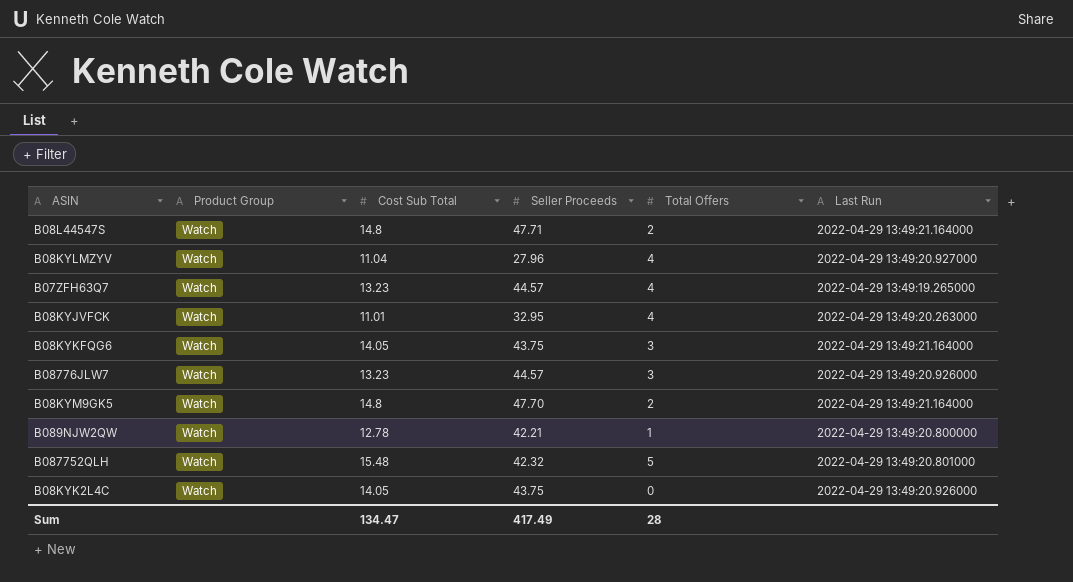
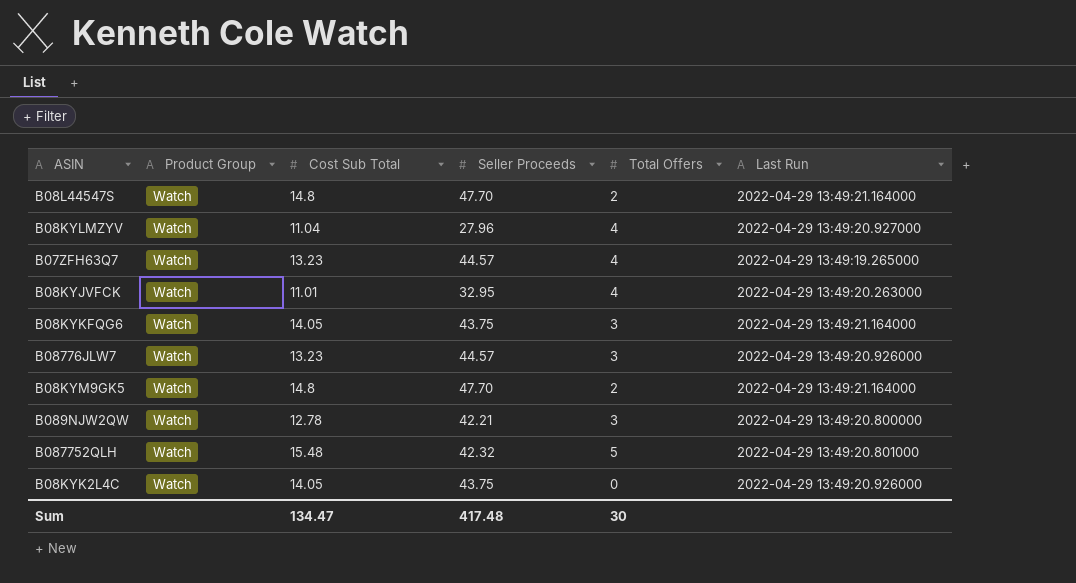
B08L44547S | Seller Proceeds: 47.71 -> 47.70
B089NJW2QW | Total Offers: 1 -> 3
Sum | Seller Proceeds: 417.49 -> 417.48
Sum | Total Offers: 28 -> 30

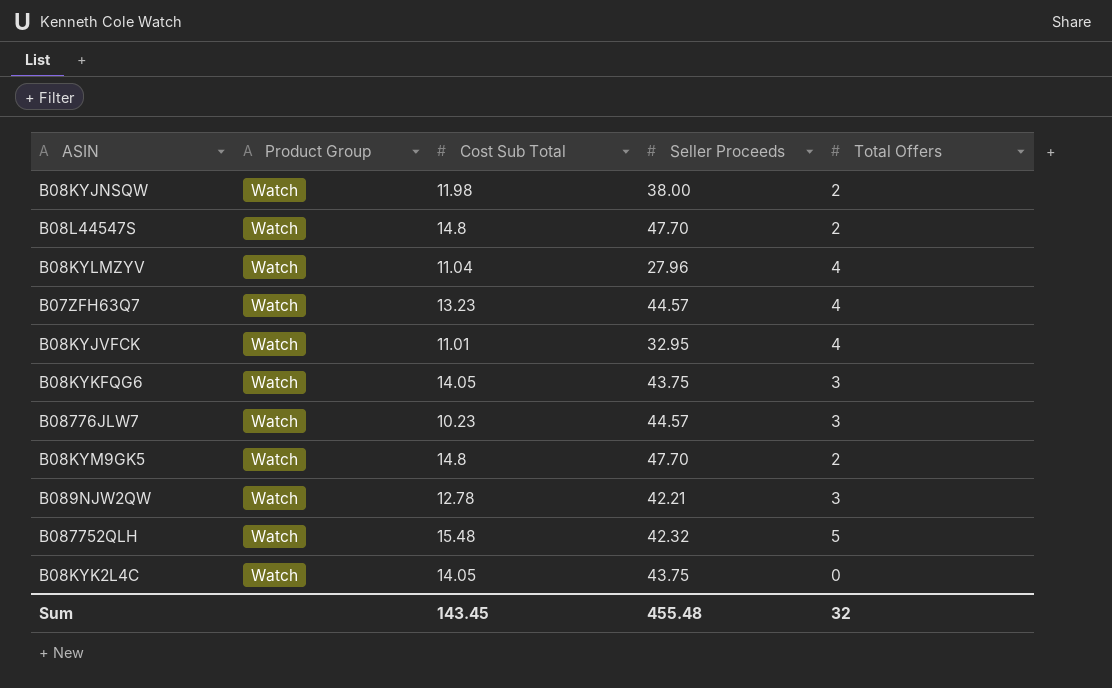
column Last Run | position: 6 -> none
row B08KYJNSQW: none -> Watch | 11.98 | 38.00 | 2
B08776JLW7 | Cost Sub Total: 13.23 -> 10.23
Sum | Cost Sub Total: 134.47 -> 143.45
Sum | Seller Proceeds: 417.48 -> 455.48
Sum | Total Offers: 30 -> 32

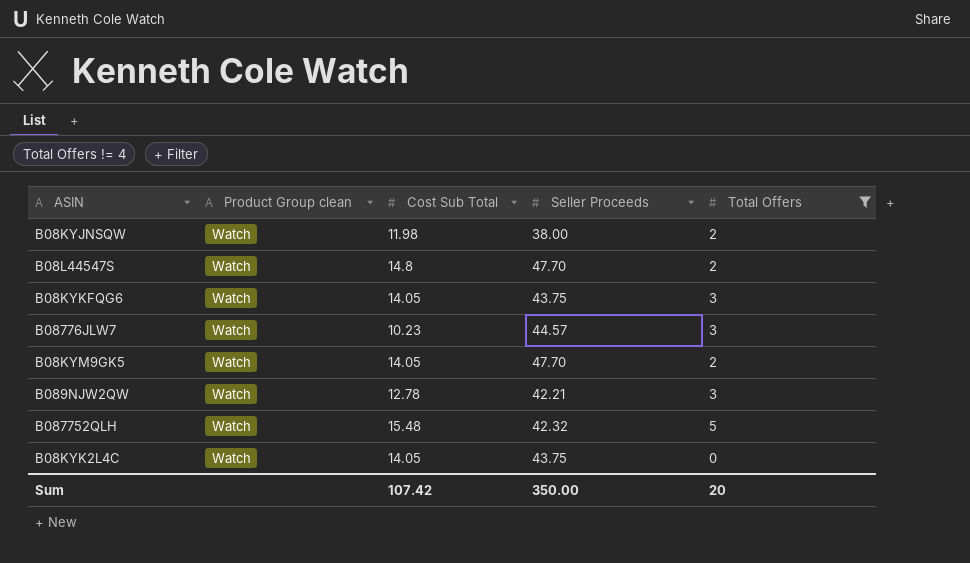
filter: none -> Total Offers != 4
column name: Product Group -> Product Group clean
B08KYM9GK5 | Cost Sub Total: 14.8 -> 14.05
Sum | Cost Sub Total: 143.45 -> 107.42
Sum | Seller Proceeds: 455.48 -> 350.00
Sum | Total Offers: 32 -> 20

